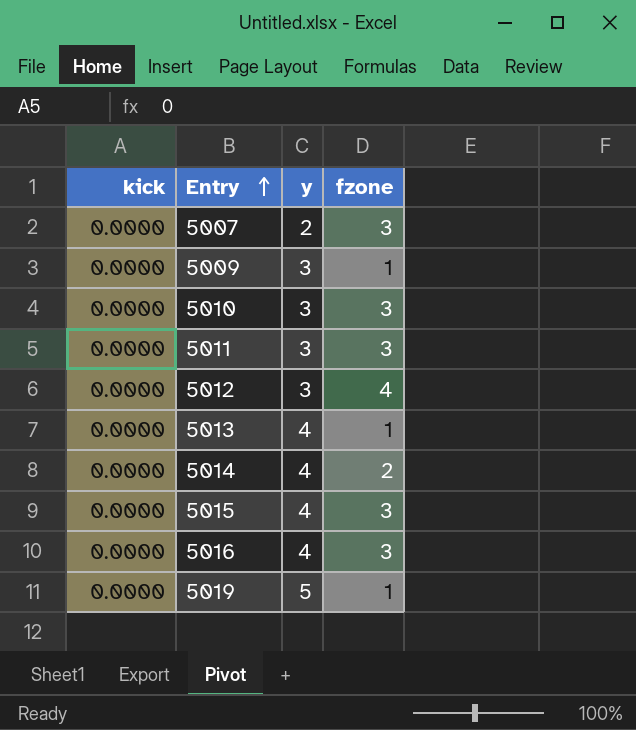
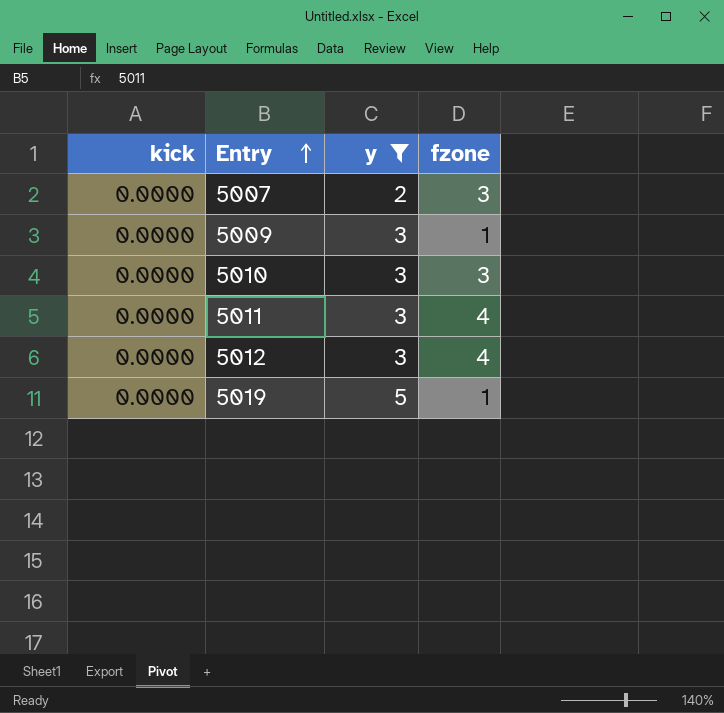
filter: none -> y != 4
5011 | fzone: 3 -> 4

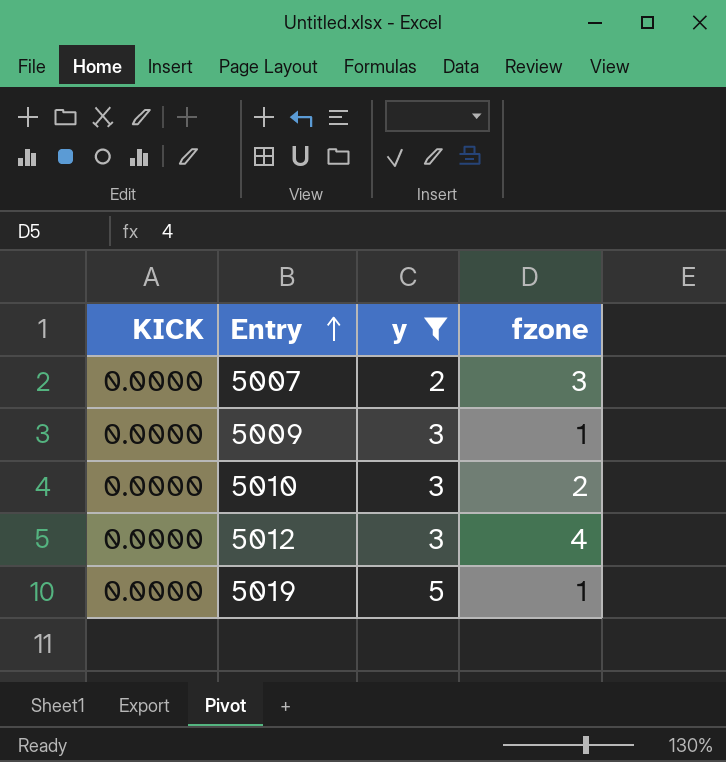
column name: kick -> KICK
row 5011: 0.0000 | 3 | 4 -> none
5010 | fzone: 3 -> 2

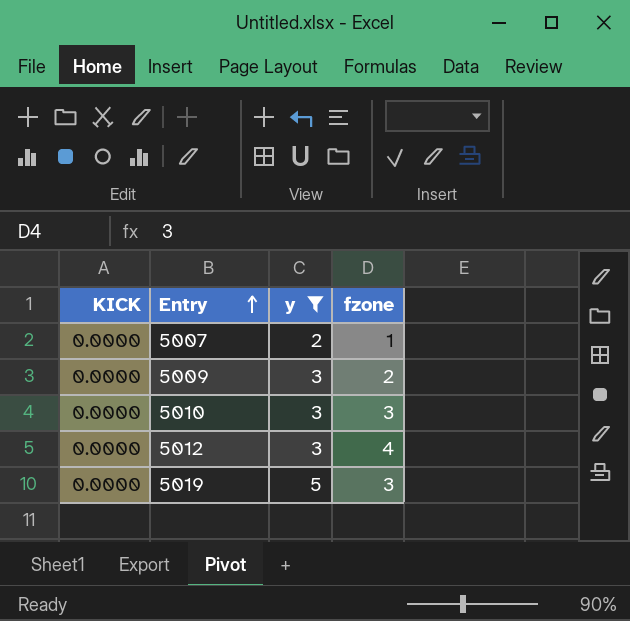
5007 | fzone: 3 -> 1
5009 | fzone: 1 -> 2
5010 | fzone: 2 -> 3
5019 | fzone: 1 -> 3

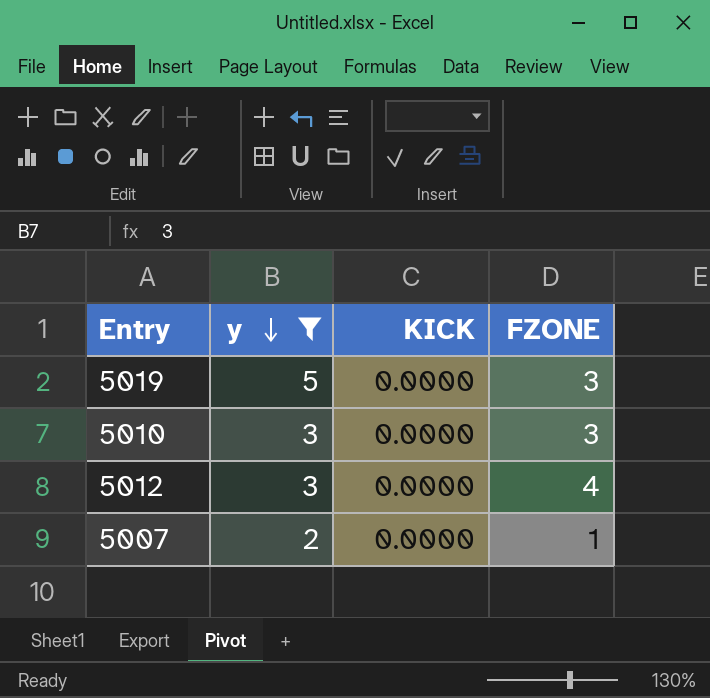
row order: Entry ascending -> y descending
column KICK | position: 1 -> 3
column name: fzone -> FZONE
row 5009: 0.0000 | 3 | 2 -> none

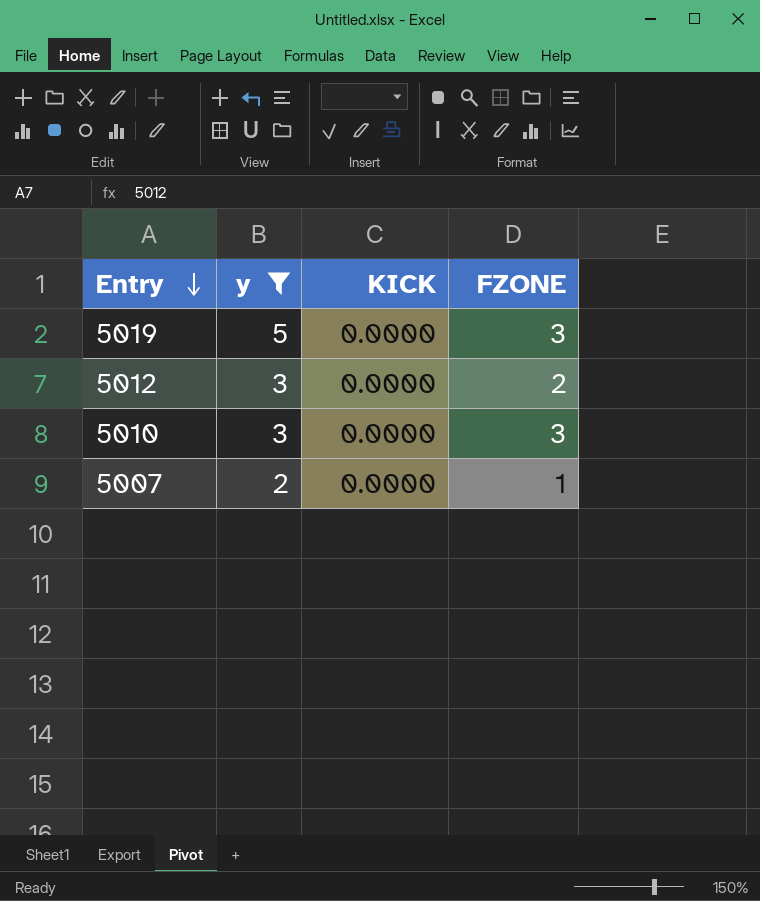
row order: y descending -> Entry descending
5012 | FZONE: 4 -> 2

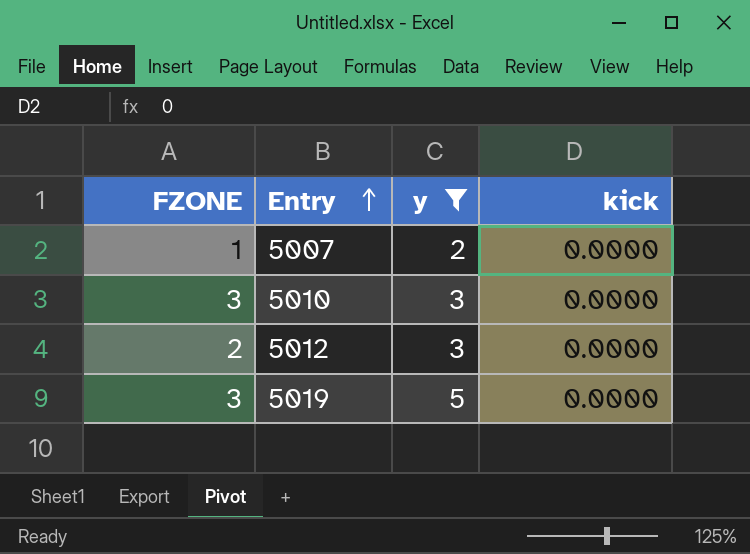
row order: Entry descending -> Entry ascending
column FZONE | position: 4 -> 1
column name: KICK -> kick

